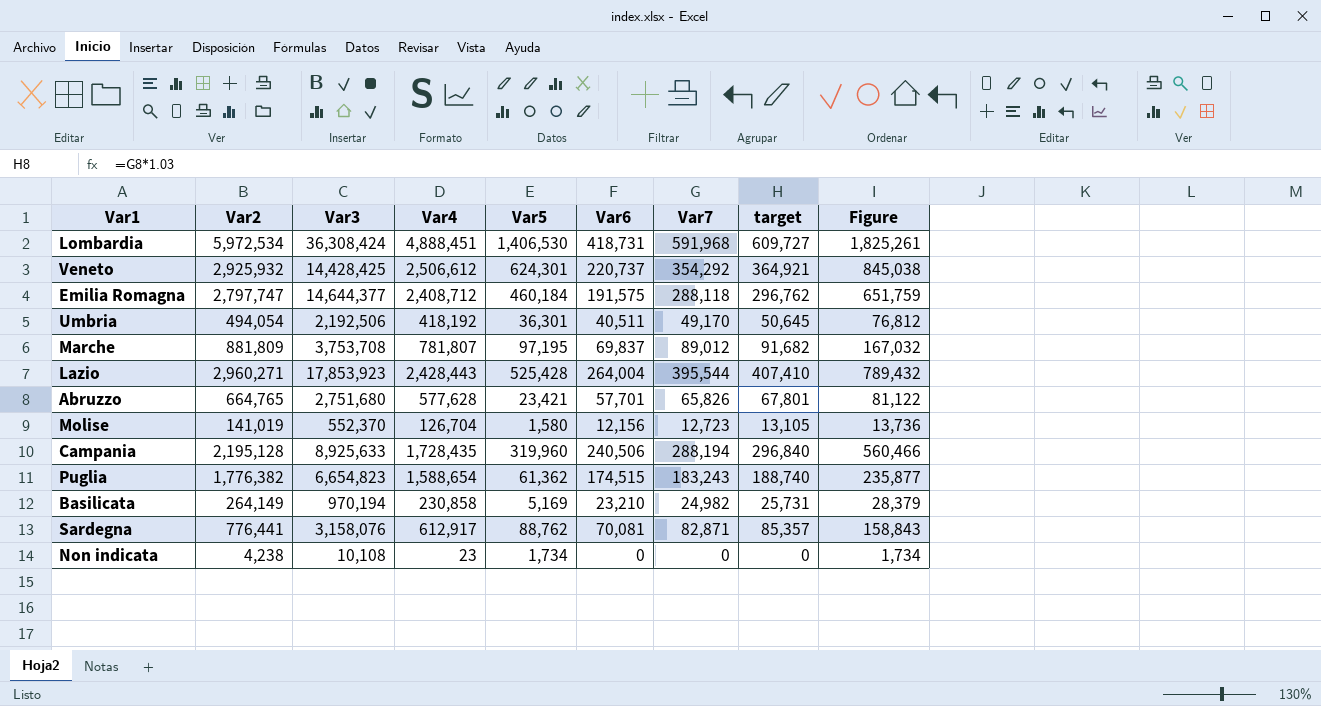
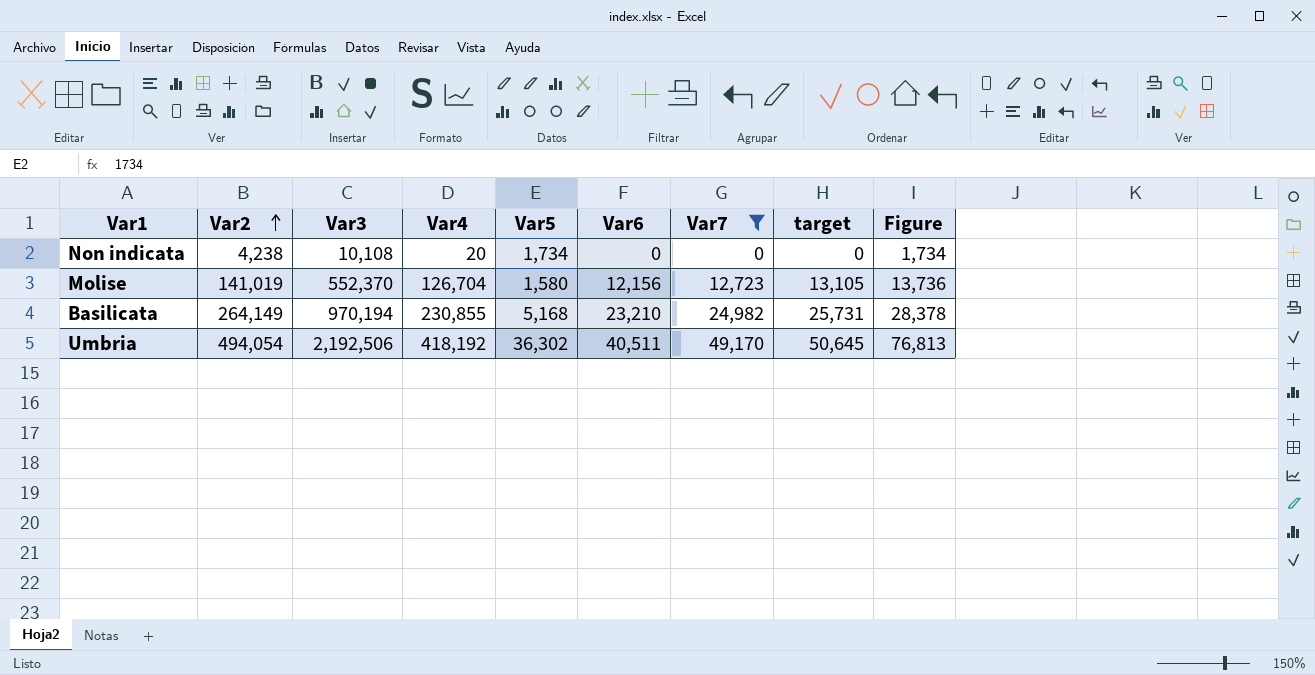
filter: none -> Var7 <= 49,170
row order: none -> Var2 ascending
Non indicata | Var4: 23 -> 20
Basilicata | Var4: 230,858 -> 230,855
Basilicata | Var5: 5,169 -> 5,168
Basilicata | Figure: 28,379 -> 28,378
Umbria | Var5: 36,301 -> 36,302
Umbria | Figure: 76,812 -> 76,813

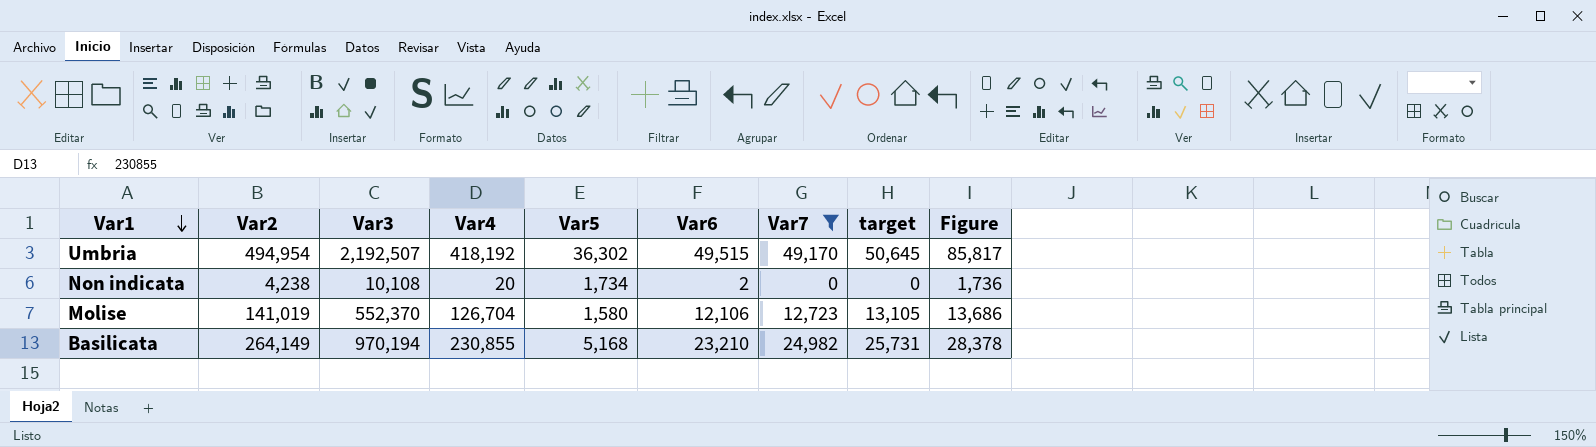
row order: Var2 ascending -> Var1 descending
Umbria | Var2: 494,054 -> 494,954
Umbria | Var3: 2,192,506 -> 2,192,507
Umbria | Var6: 40,511 -> 49,515
Umbria | Figure: 76,813 -> 85,817
Non indicata | Var6: 0 -> 2
Non indicata | Figure: 1,734 -> 1,736
Molise | Var6: 12,156 -> 12,106
Molise | Figure: 13,736 -> 13,686

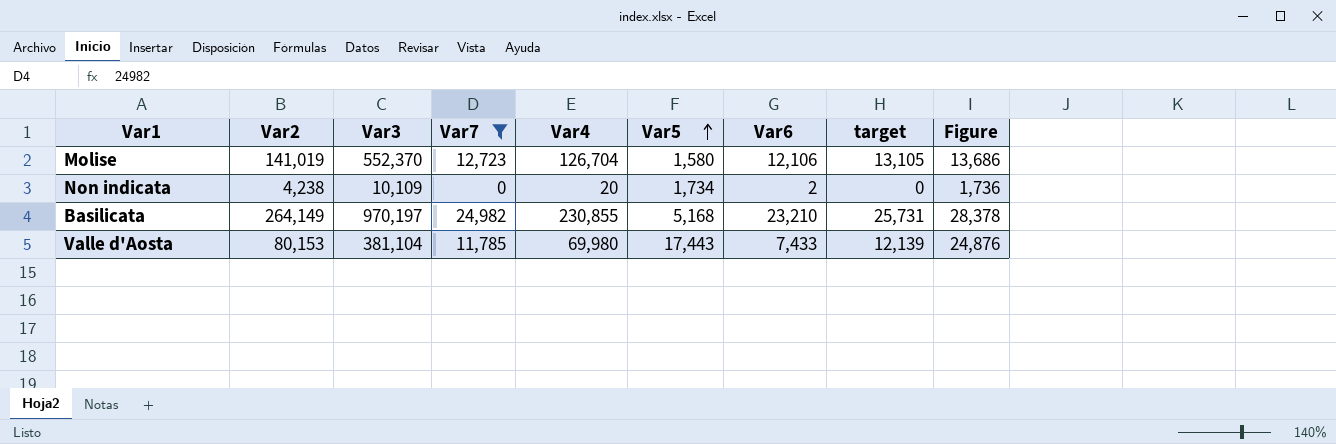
row order: Var1 descending -> Var5 ascending
column Var7 | position: 7 -> 4
row Umbria: 494,954 | 2,192,507 | 418,192 | 36,302 | 49,515 | 49,170 | 50,645 | 85,817 -> none
Non indicata | Var3: 10,108 -> 10,109
Basilicata | Var3: 970,194 -> 970,197
row Valle d'Aosta: none -> 80,153 | 381,104 | 11,785 | 69,980 | 17,443 | 7,433 | 12,139 | 24,876

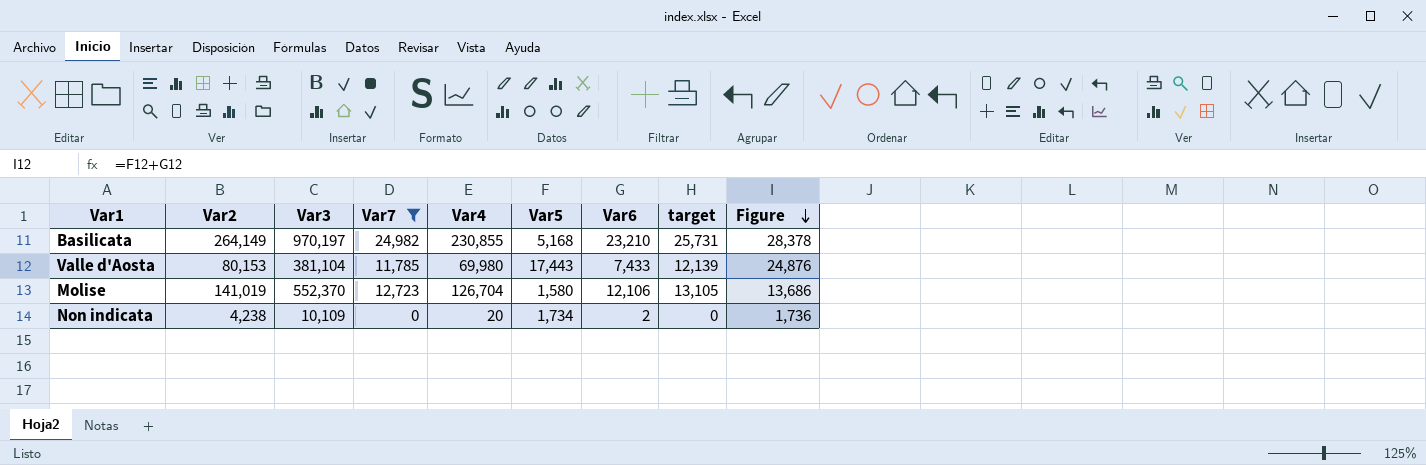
row order: Var5 ascending -> Figure descending

